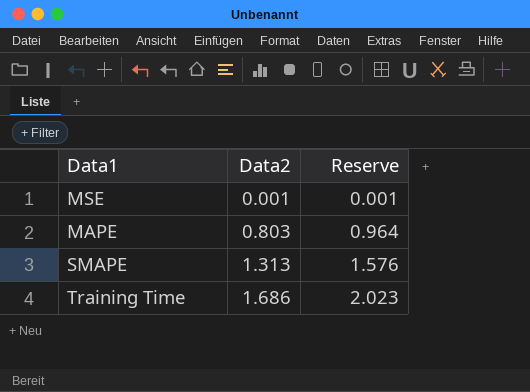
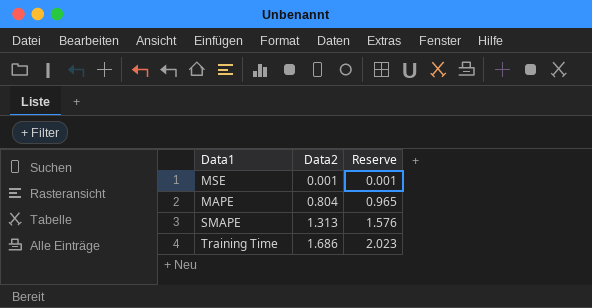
MAPE | Data2: 0.803 -> 0.804
MAPE | Reserve: 0.964 -> 0.965

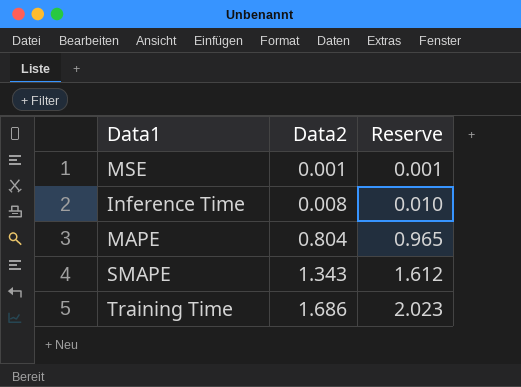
row Inference Time: none -> 0.008 | 0.010
SMAPE | Data2: 1.313 -> 1.343
SMAPE | Reserve: 1.576 -> 1.612

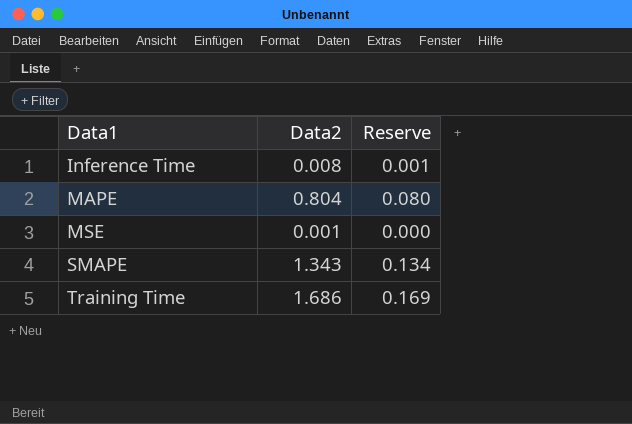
row order: Data2 ascending -> Data1 ascending
column Reserve | formula: [Data2] * 1.2 -> [Data2] * 0.1

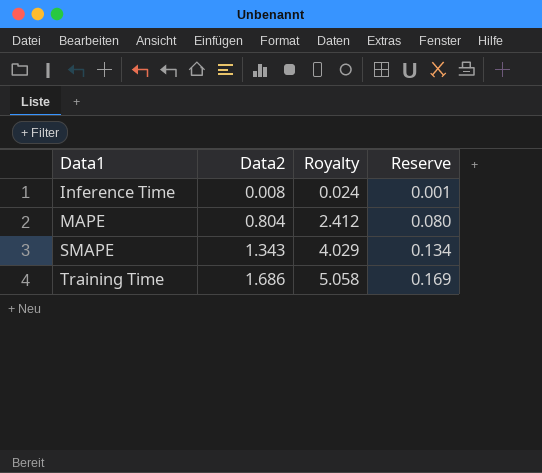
column Royalty | formula: none -> [Data2] * 3
row MSE: 0.001 | 0.000 -> none

